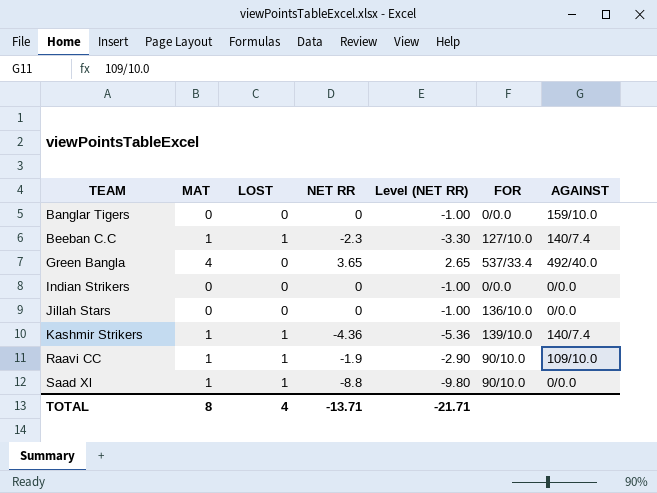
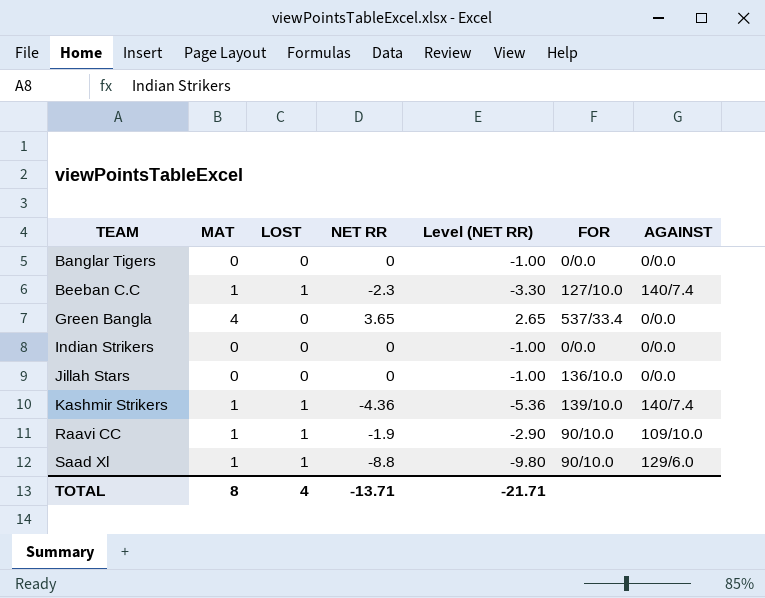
Banglar Tigers | AGAINST: 159/10.0 -> 0/0.0
Green Bangla | AGAINST: 492/40.0 -> 0/0.0
Saad Xl | AGAINST: 0/0.0 -> 129/6.0

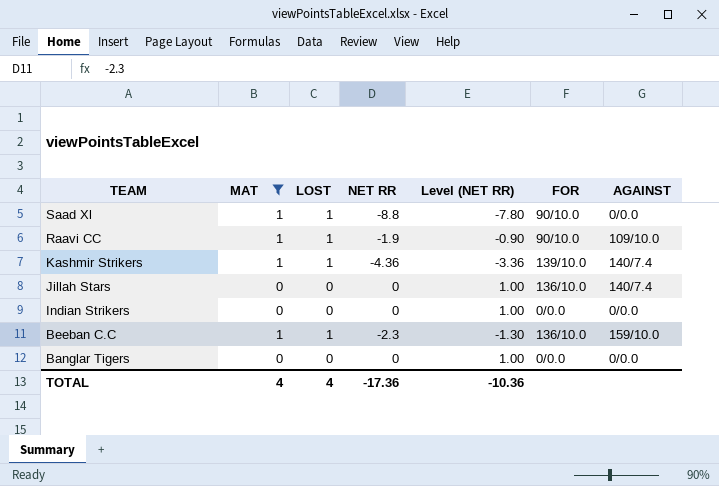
filter: none -> MAT != 4
row order: TEAM ascending -> TEAM descending
column Level (NET RR) | formula: [NET RR] - 1 -> [NET RR] + 1
Saad Xl | AGAINST: 129/6.0 -> 0/0.0
Jillah Stars | AGAINST: 0/0.0 -> 140/7.4
Beeban C.C | FOR: 127/10.0 -> 136/10.0
Beeban C.C | AGAINST: 140/7.4 -> 159/10.0
TOTAL | MAT: 8 -> 4
TOTAL | NET RR: -13.71 -> -17.36
TOTAL | Level (NET RR): -21.71 -> -10.36

